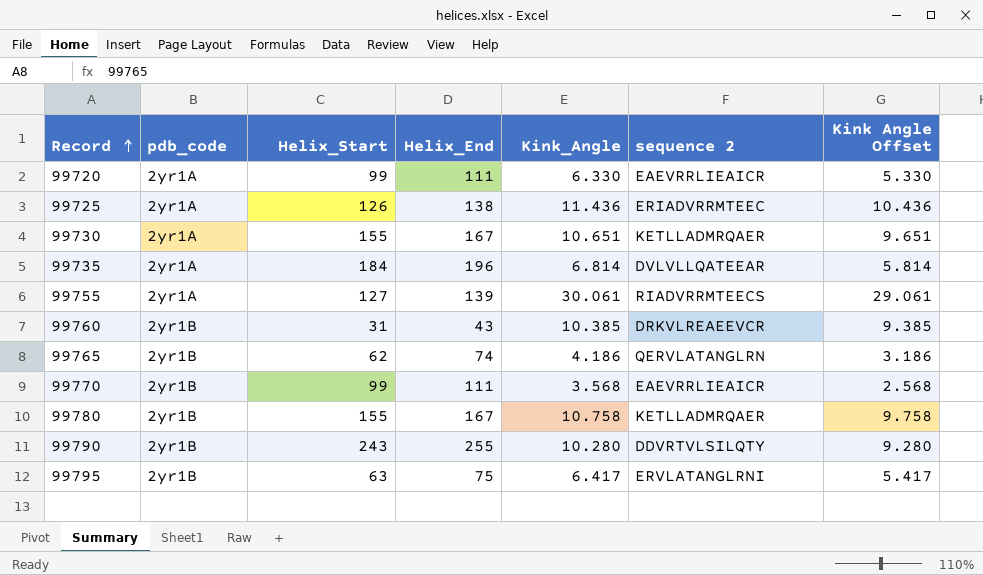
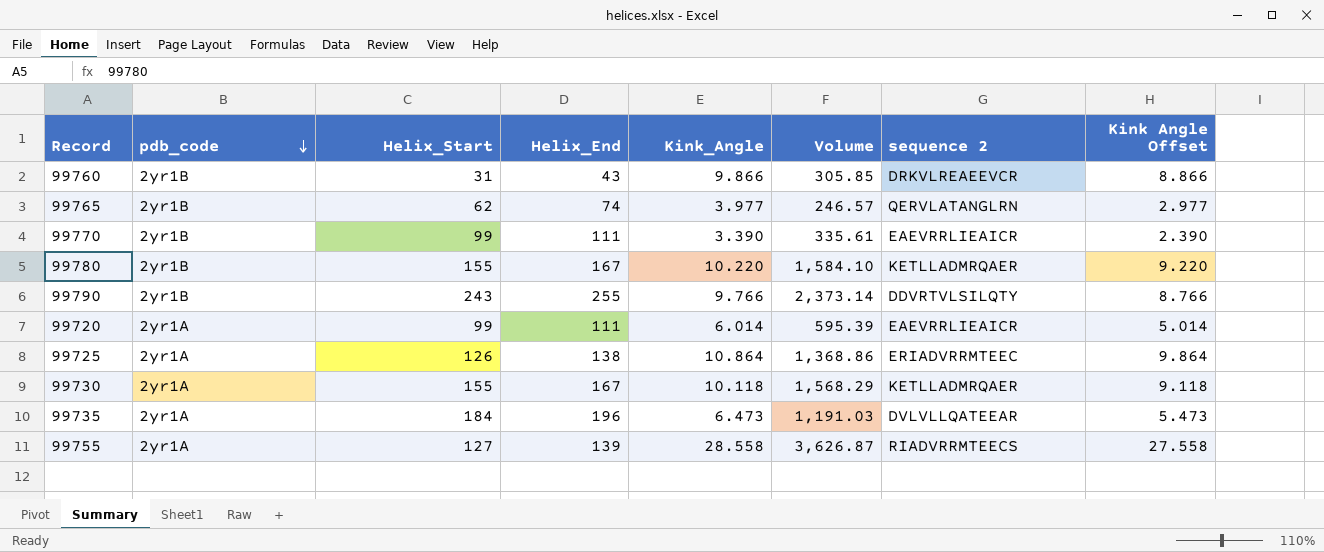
row order: Record ascending -> pdb_code descending
column Volume | formula: none -> [Helix_Start] * [Kink_Angle]
row 99795: 2yr1B | 63 | 75 | 6.417 | ERVLATANGLRNI | 5.417 -> none
99760 | Kink_Angle: 10.385 -> 9.866
99760 | Kink Angle Offset: 9.385 -> 8.866
99765 | Kink_Angle: 4.186 -> 3.977
99765 | Kink Angle Offset: 3.186 -> 2.977
99770 | Kink_Angle: 3.568 -> 3.390
99770 | Kink Angle Offset: 2.568 -> 2.390
99780 | Kink_Angle: 10.758 -> 10.220
99780 | Kink Angle Offset: 9.758 -> 9.220
99790 | Kink_Angle: 10.280 -> 9.766
99790 | Kink Angle Offset: 9.280 -> 8.766
99720 | Kink_Angle: 6.330 -> 6.014
99720 | Kink Angle Offset: 5.330 -> 5.014
99725 | Kink_Angle: 11.436 -> 10.864
99725 | Kink Angle Offset: 10.436 -> 9.864
99730 | Kink_Angle: 10.651 -> 10.118
99730 | Kink Angle Offset: 9.651 -> 9.118
99735 | Kink_Angle: 6.814 -> 6.473
99735 | Kink Angle Offset: 5.814 -> 5.473
99755 | Kink_Angle: 30.061 -> 28.558
99755 | Kink Angle Offset: 29.061 -> 27.558

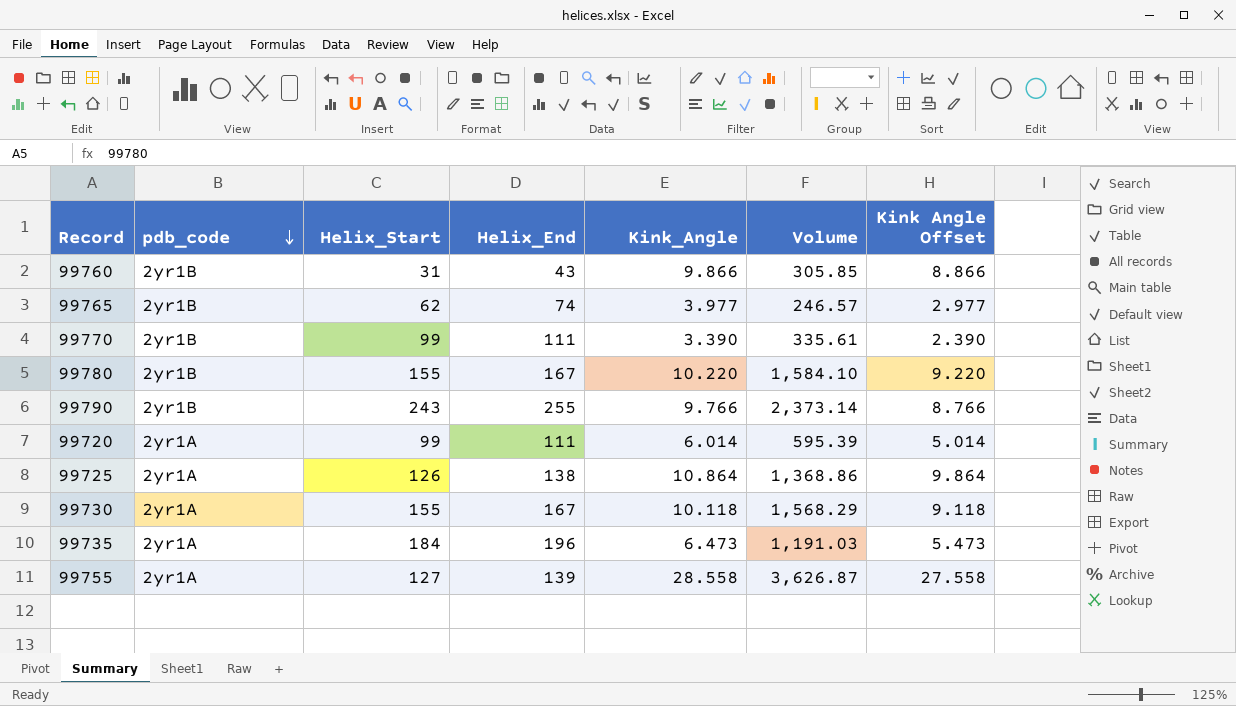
column sequence 2 | position: 7 -> none

